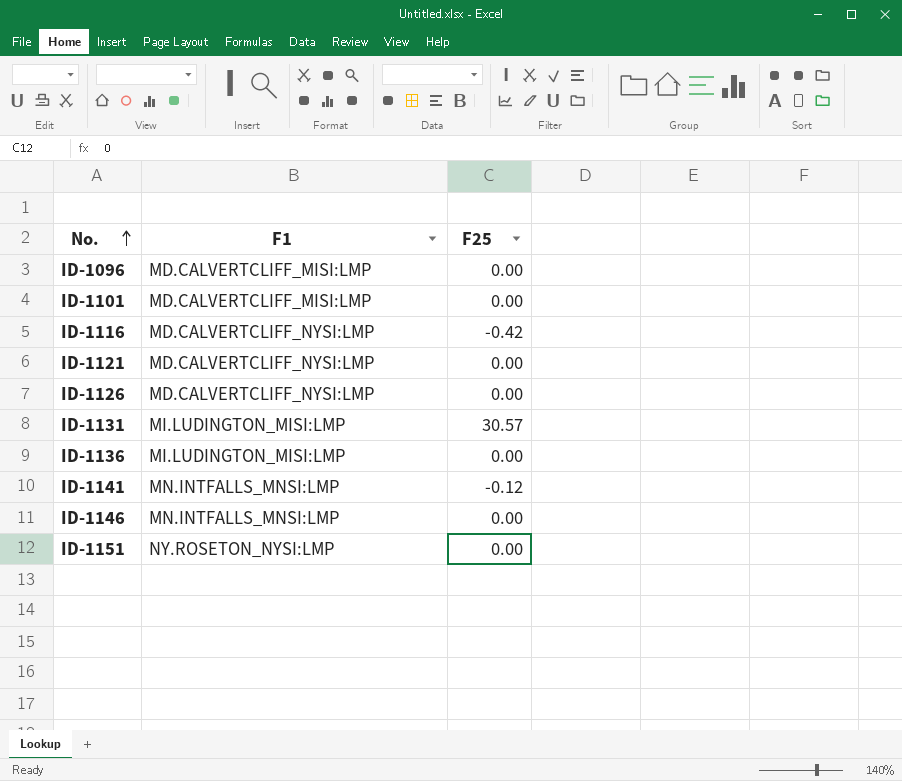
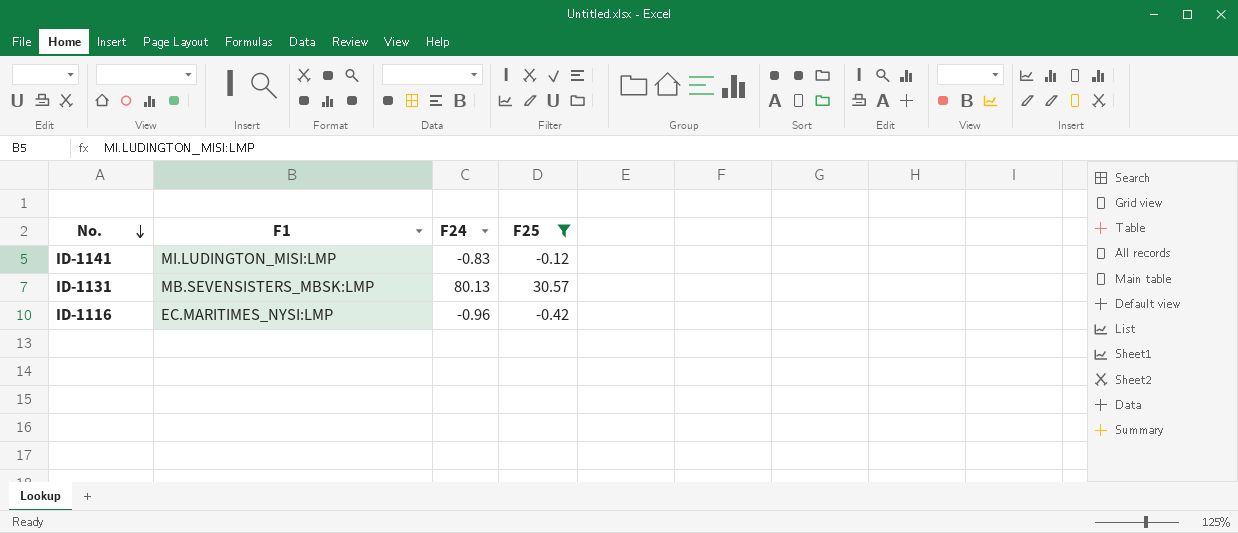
filter: none -> F25 != 0.00
row order: No. ascending -> No. descending
column F24 | position: none -> 3
ID-1141 | F1: MN.INTFALLS_MNSI:LMP -> MI.LUDINGTON_MISI:LMP
ID-1131 | F1: MI.LUDINGTON_MISI:LMP -> MB.SEVENSISTERS_MBSK:LMP
ID-1116 | F1: MD.CALVERTCLIFF_NYSI:LMP -> EC.MARITIMES_NYSI:LMP

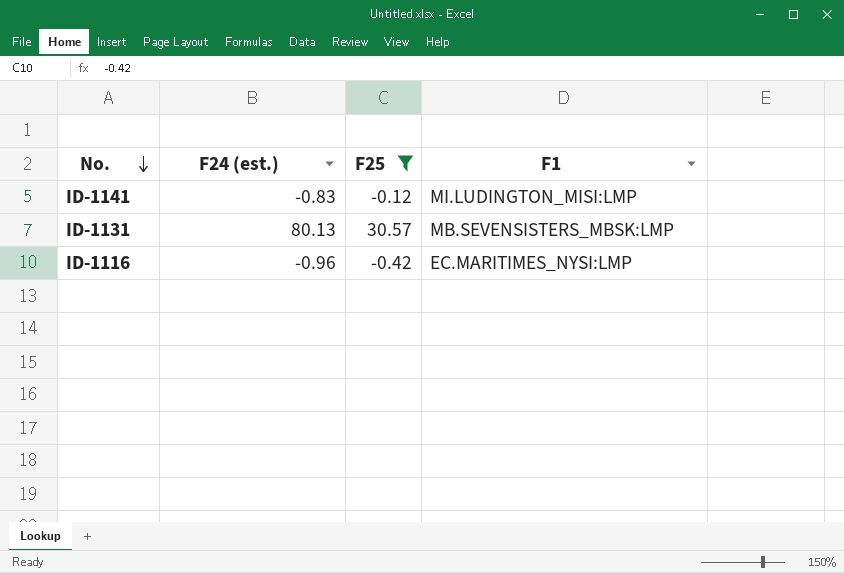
column name: F24 -> F24 (est.)
column F1 | position: 2 -> 4

